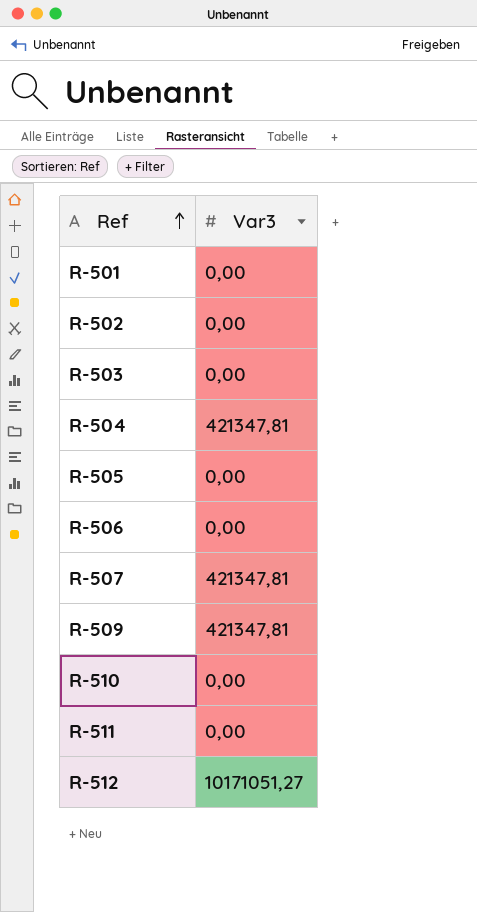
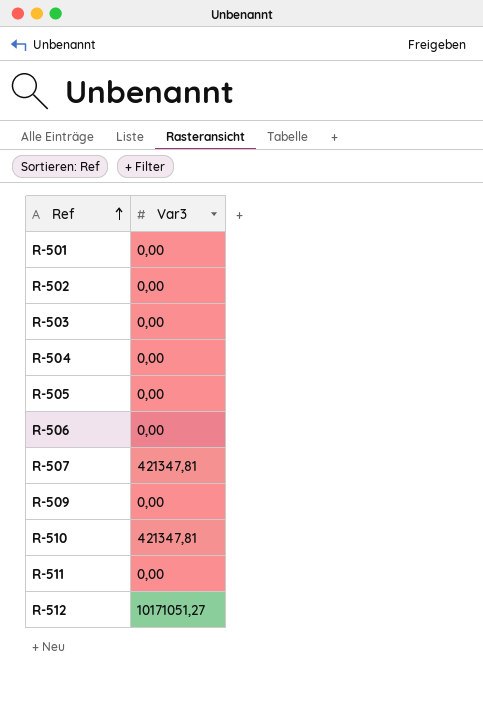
R-504 | Var3: 421347,81 -> 0,00
R-509 | Var3: 421347,81 -> 0,00
R-510 | Var3: 0,00 -> 421347,81

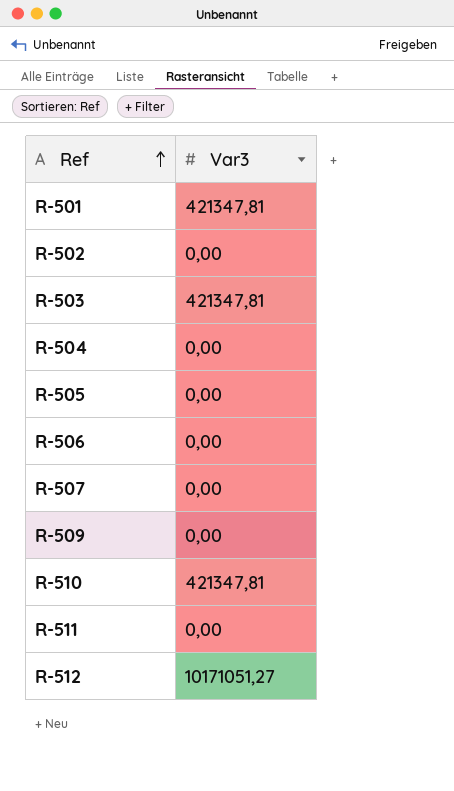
R-501 | Var3: 0,00 -> 421347,81
R-503 | Var3: 0,00 -> 421347,81
R-507 | Var3: 421347,81 -> 0,00

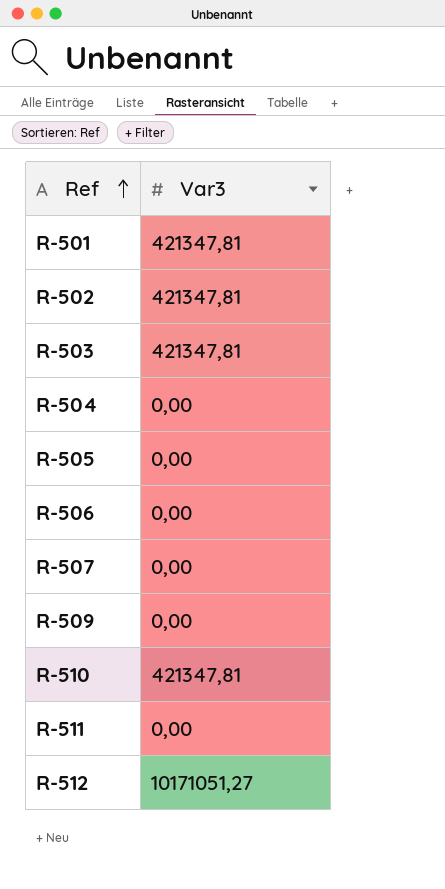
R-502 | Var3: 0,00 -> 421347,81

